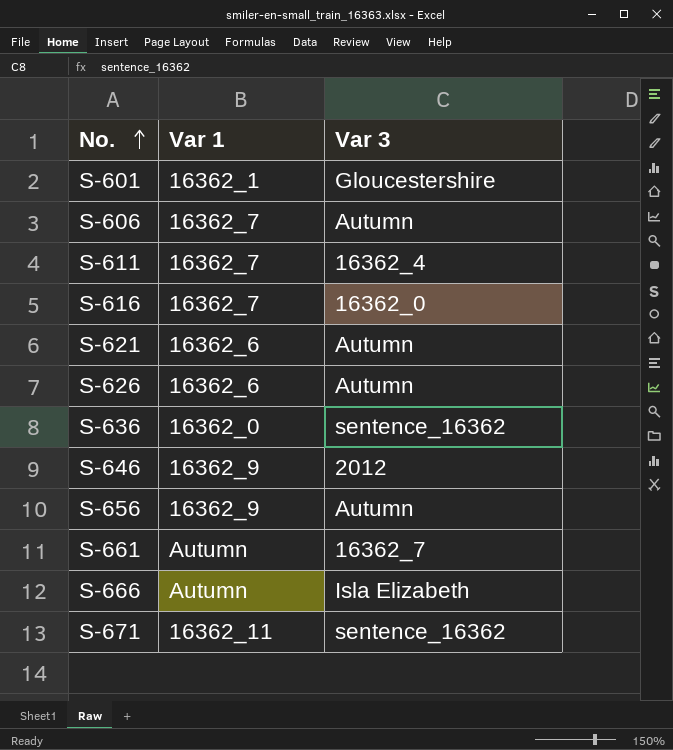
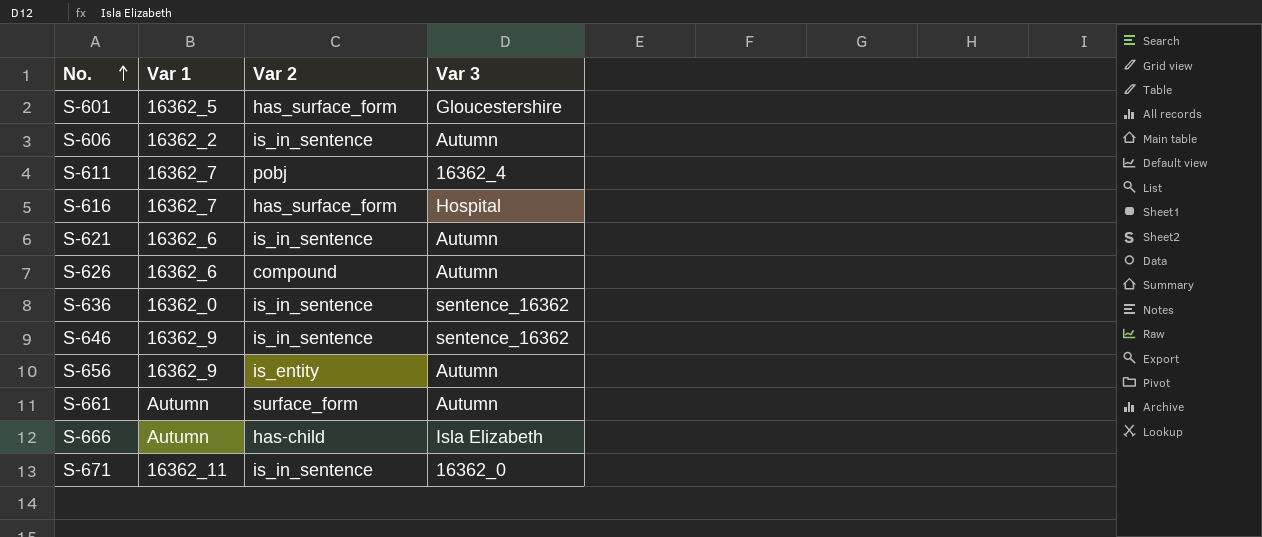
column Var 2 | position: none -> 3
S-601 | Var 1: 16362_1 -> 16362_5
S-606 | Var 1: 16362_7 -> 16362_2
S-616 | Var 3: 16362_0 -> Hospital
S-646 | Var 3: 2012 -> sentence_16362
S-661 | Var 3: 16362_7 -> Autumn
S-671 | Var 3: sentence_16362 -> 16362_0

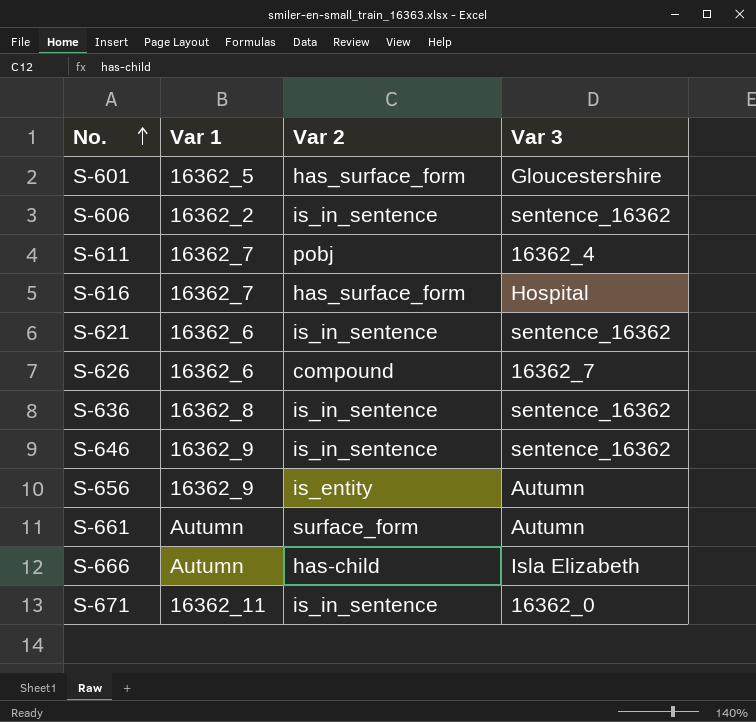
S-606 | Var 3: Autumn -> sentence_16362
S-621 | Var 3: Autumn -> sentence_16362
S-626 | Var 3: Autumn -> 16362_7
S-636 | Var 1: 16362_0 -> 16362_8

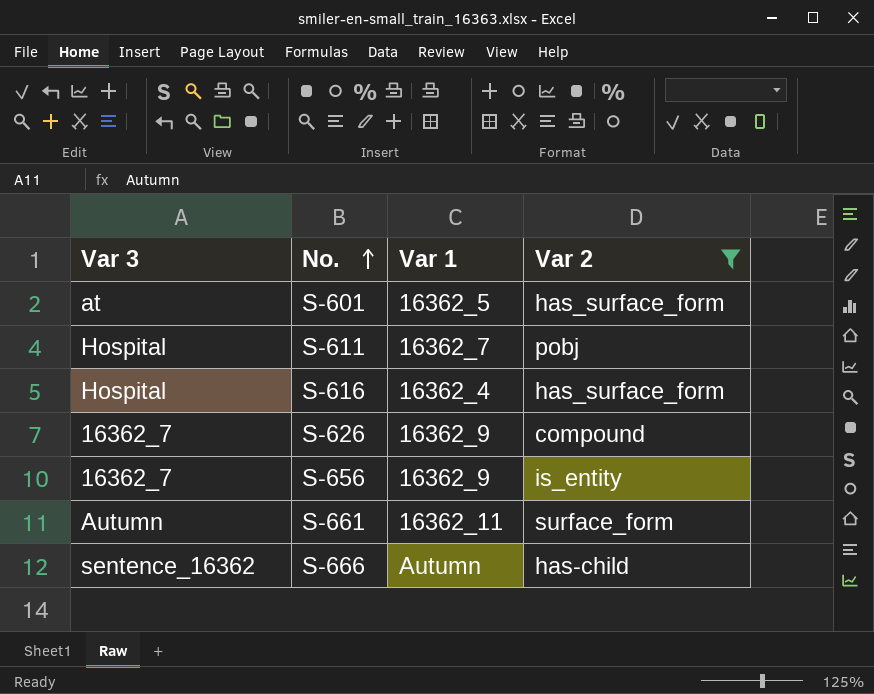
filter: none -> Var 2 != is_in_sentence
column Var 3 | position: 4 -> 1
S-601 | Var 3: Gloucestershire -> at
S-611 | Var 3: 16362_4 -> Hospital
S-616 | Var 1: 16362_7 -> 16362_4
S-626 | Var 1: 16362_6 -> 16362_9
S-656 | Var 3: Autumn -> 16362_7
S-661 | Var 1: Autumn -> 16362_11
S-666 | Var 3: Isla Elizabeth -> sentence_16362

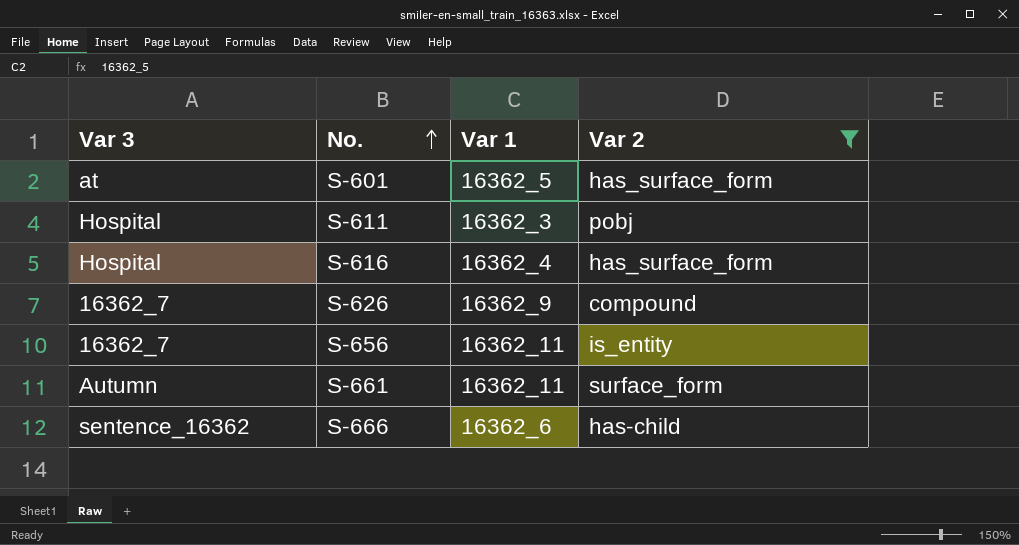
S-611 | Var 1: 16362_7 -> 16362_3
S-656 | Var 1: 16362_9 -> 16362_11
S-666 | Var 1: Autumn -> 16362_6

